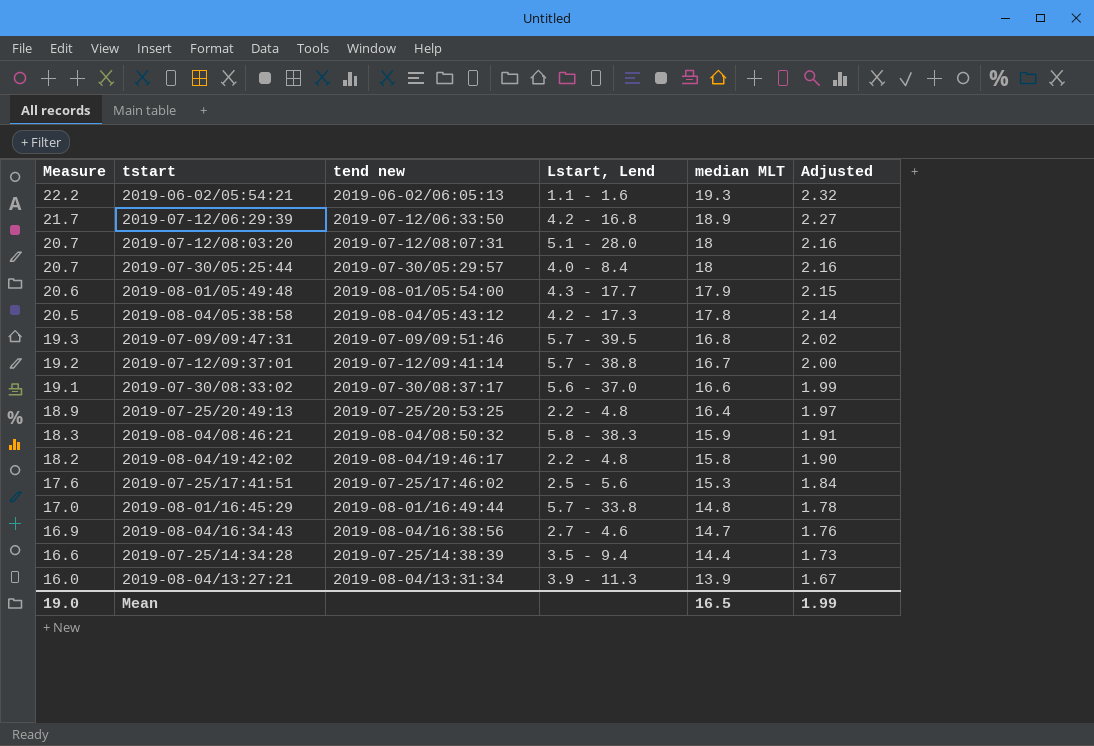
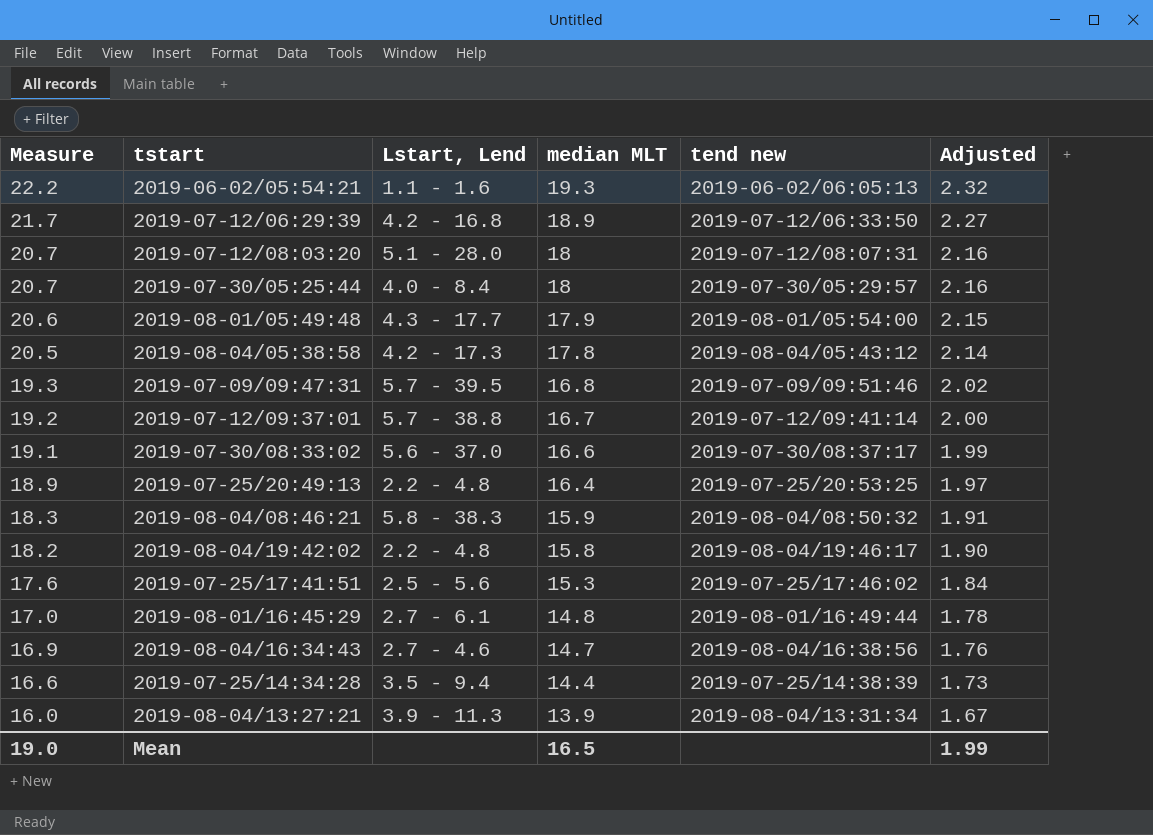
column tend new | position: 3 -> 5
2019-08-01/16:45:29 | Lstart, Lend: 5.7 - 33.8 -> 2.7 - 6.1

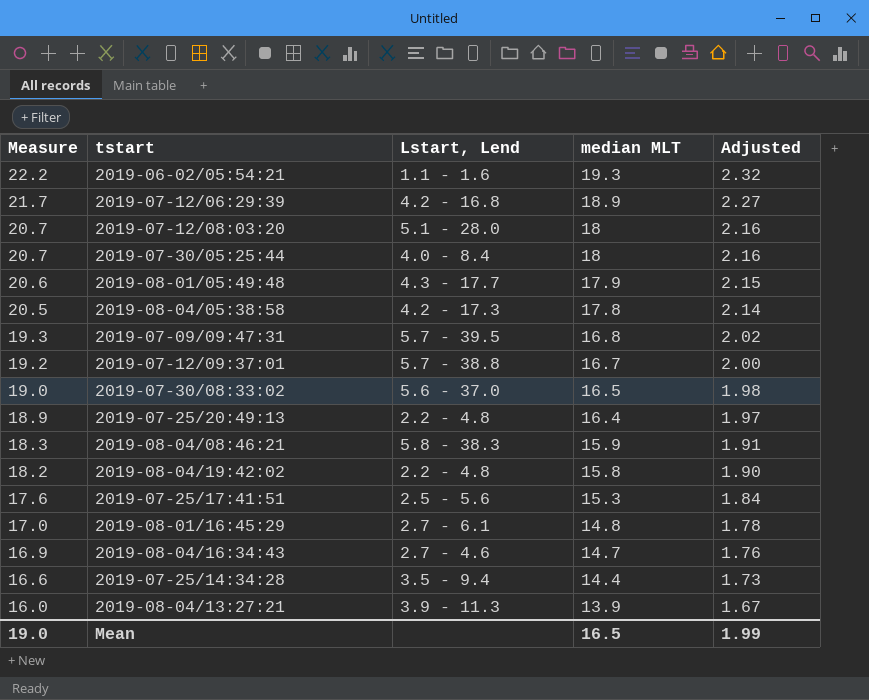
column tend new | position: 5 -> none
2019-07-30/08:33:02 | Measure: 19.1 -> 19.0
2019-07-30/08:33:02 | median MLT: 16.6 -> 16.5
2019-07-30/08:33:02 | Adjusted: 1.99 -> 1.98

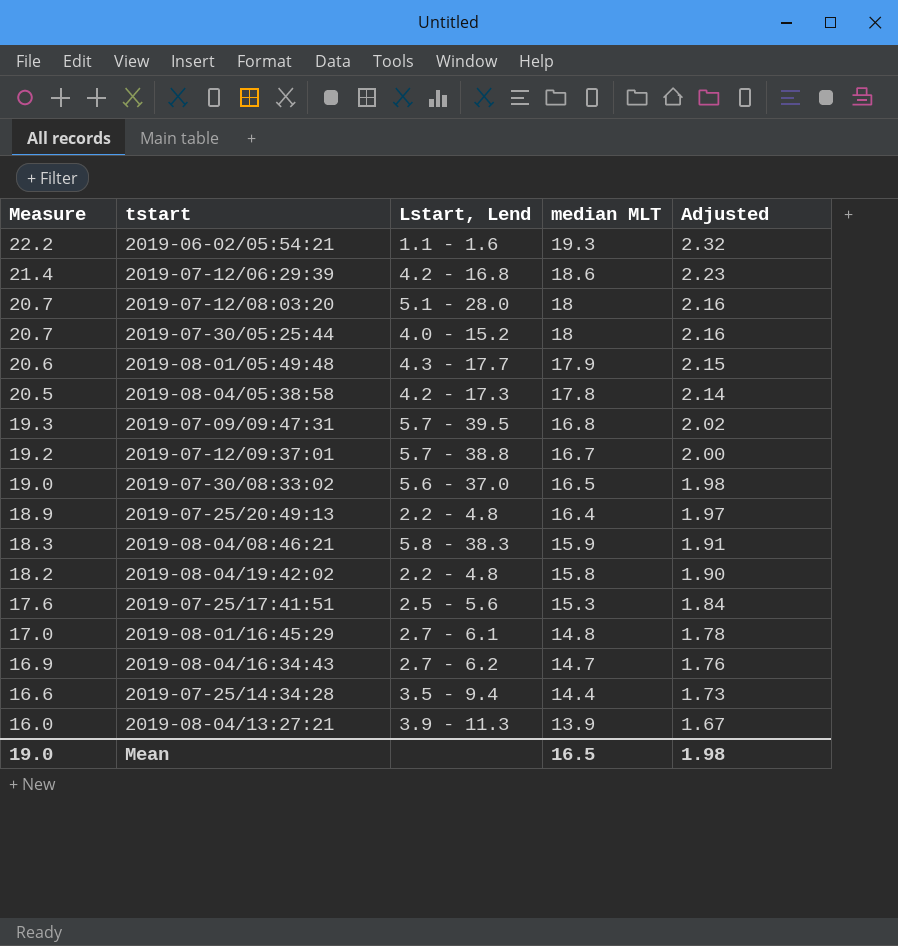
2019-07-12/06:29:39 | Measure: 21.7 -> 21.4
2019-07-12/06:29:39 | median MLT: 18.9 -> 18.6
2019-07-12/06:29:39 | Adjusted: 2.27 -> 2.23
2019-07-30/05:25:44 | Lstart, Lend: 4.0 - 8.4 -> 4.0 - 15.2
2019-08-04/16:34:43 | Lstart, Lend: 2.7 - 4.6 -> 2.7 - 6.2
Mean | Adjusted: 1.99 -> 1.98

